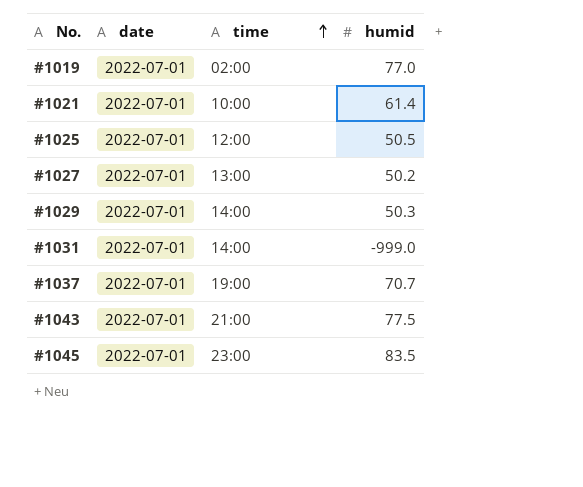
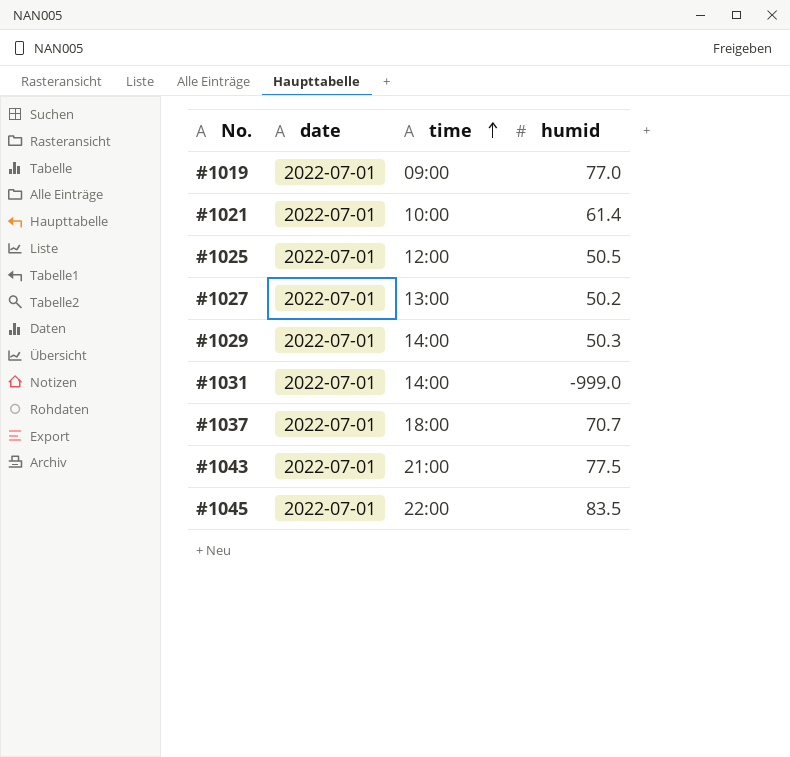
#1019 | time: 02:00 -> 09:00
#1037 | time: 19:00 -> 18:00
#1045 | time: 23:00 -> 22:00

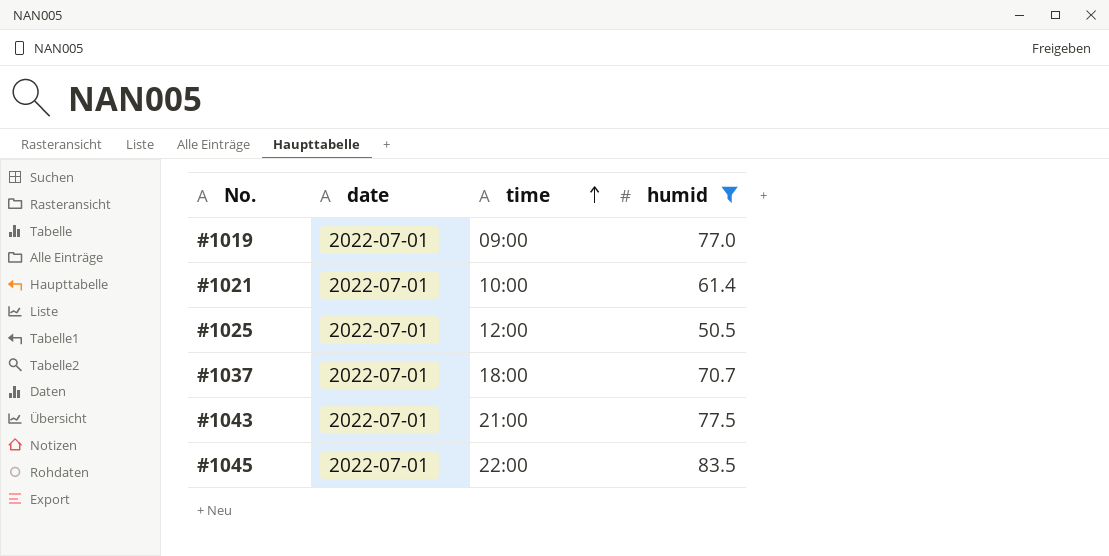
filter: none -> humid >= 50.5

